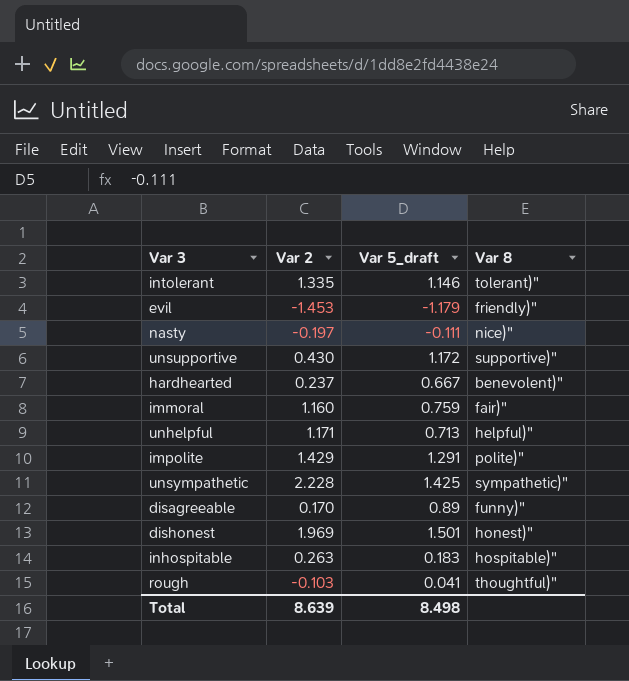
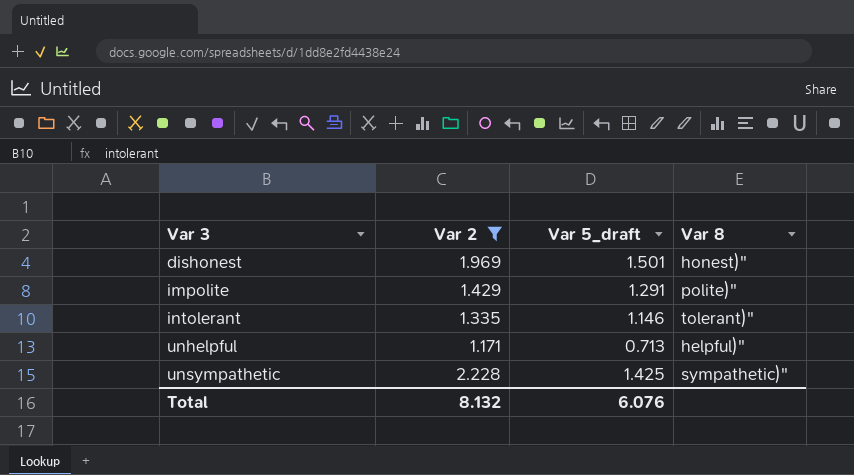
filter: none -> Var 2 >= 1.171
row order: none -> Var 3 ascending
Total | Var 2: 8.639 -> 8.132
Total | Var 5_draft: 8.498 -> 6.076

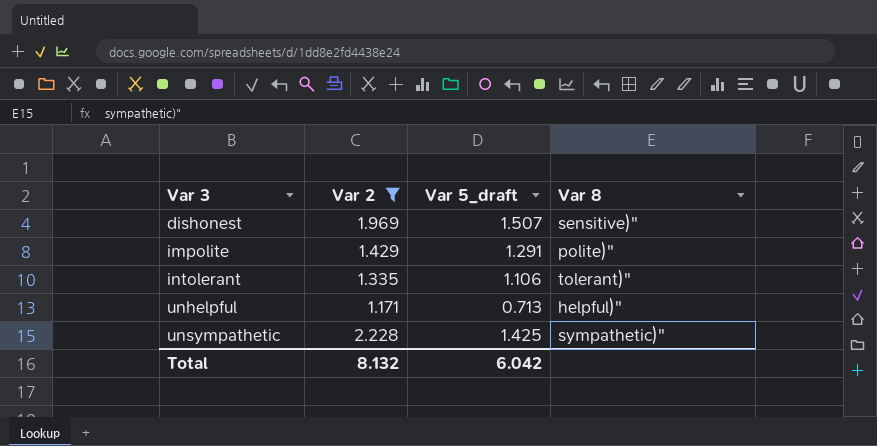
dishonest | Var 5_draft: 1.501 -> 1.507
dishonest | Var 8: honest)" -> sensitive)"
intolerant | Var 5_draft: 1.146 -> 1.106
Total | Var 5_draft: 6.076 -> 6.042

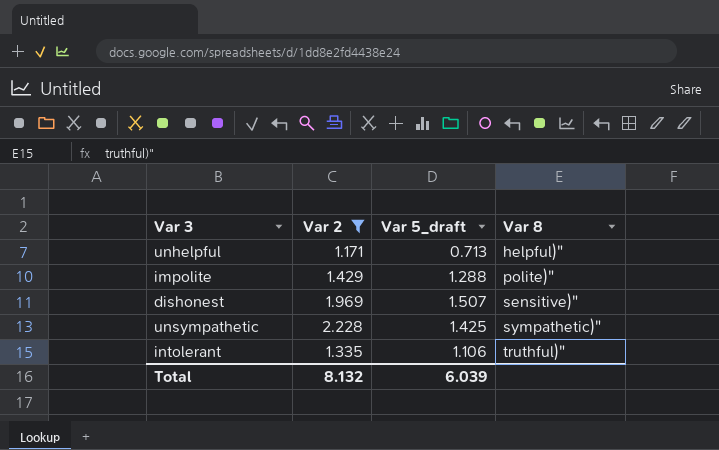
row order: Var 3 ascending -> Var 8 ascending
impolite | Var 5_draft: 1.291 -> 1.288
intolerant | Var 8: tolerant)" -> truthful)"
Total | Var 5_draft: 6.042 -> 6.039

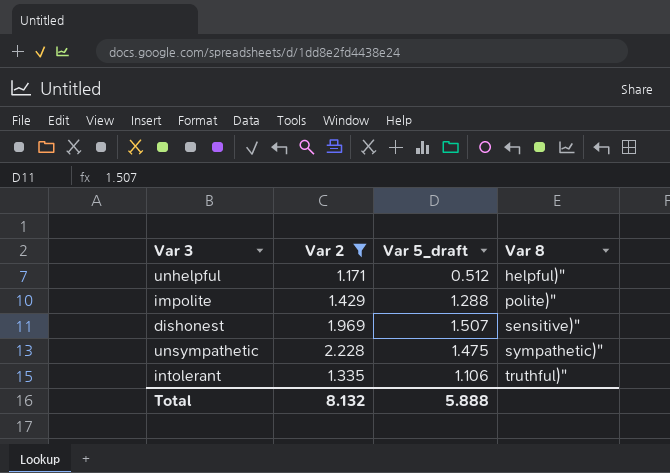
unhelpful | Var 5_draft: 0.713 -> 0.512
unsympathetic | Var 5_draft: 1.425 -> 1.475
Total | Var 5_draft: 6.039 -> 5.888

